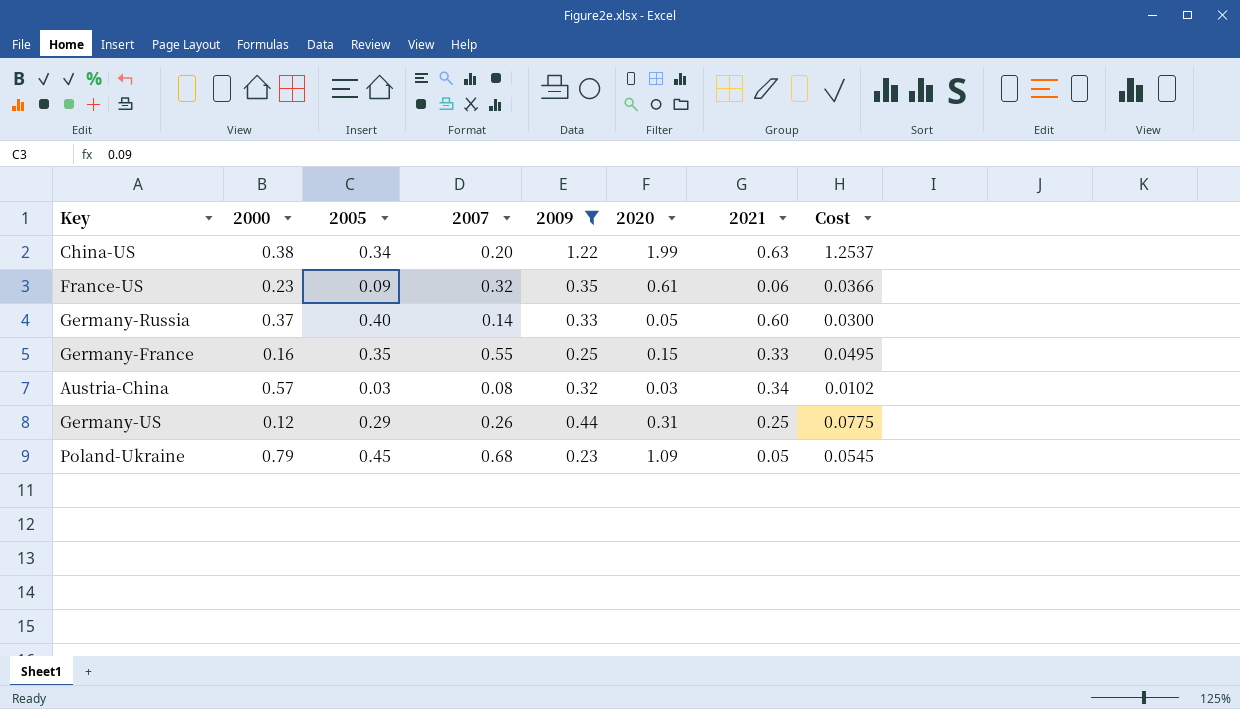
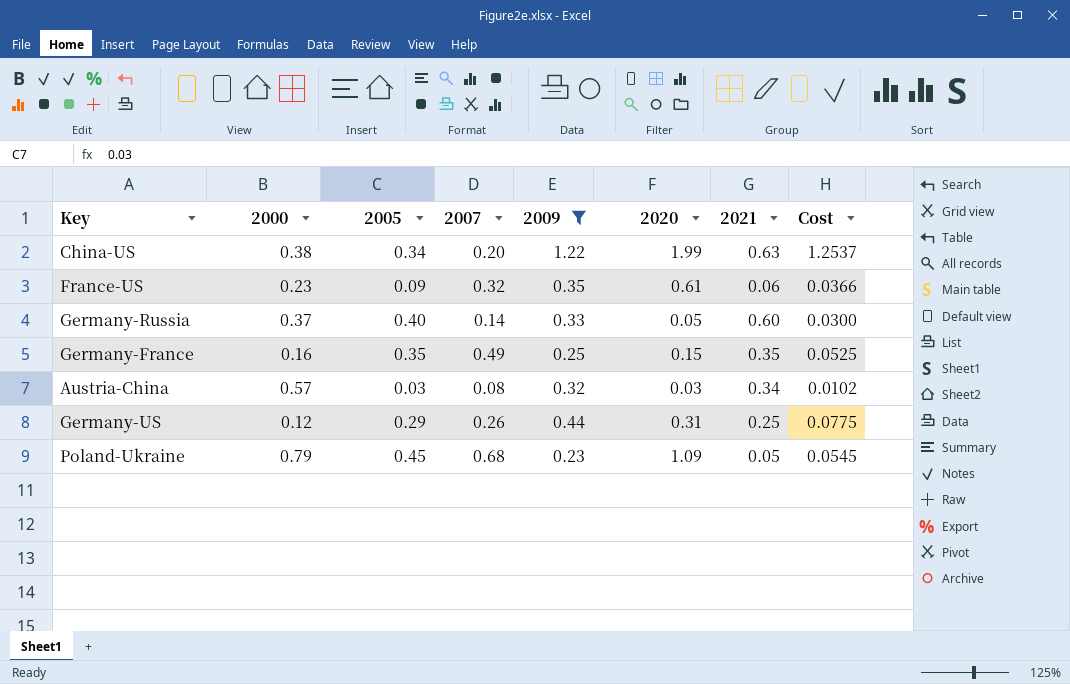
Germany-France | 2007: 0.55 -> 0.49
Germany-France | 2021: 0.33 -> 0.35
Germany-France | Cost: 0.0495 -> 0.0525

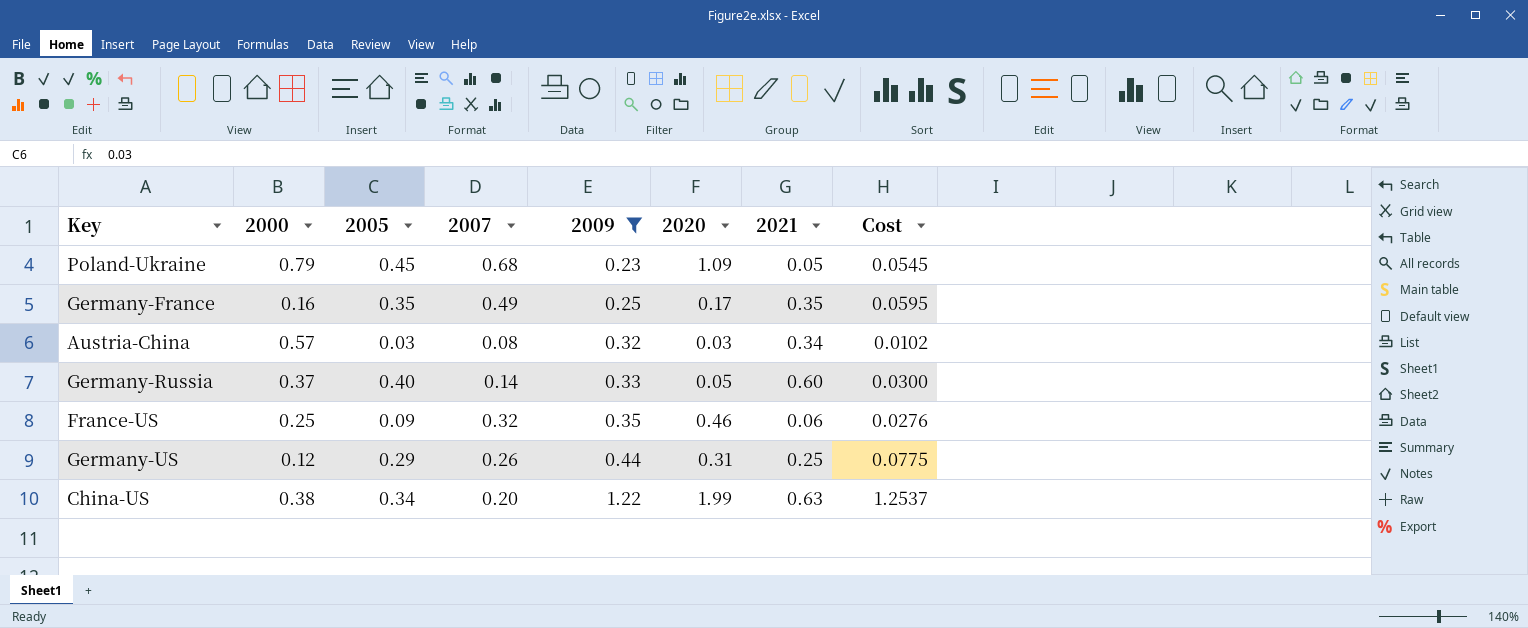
row order: none -> 2009 ascending
Germany-France | 2020: 0.15 -> 0.17
Germany-France | Cost: 0.0525 -> 0.0595
France-US | 2000: 0.23 -> 0.25
France-US | 2020: 0.61 -> 0.46
France-US | Cost: 0.0366 -> 0.0276

